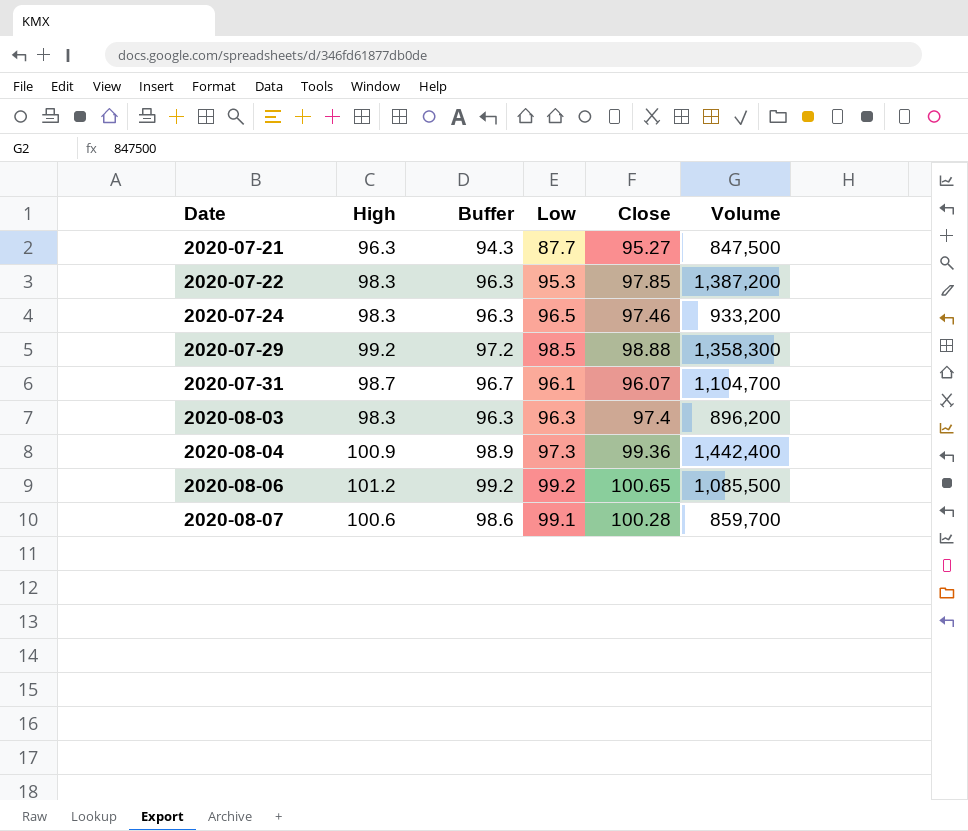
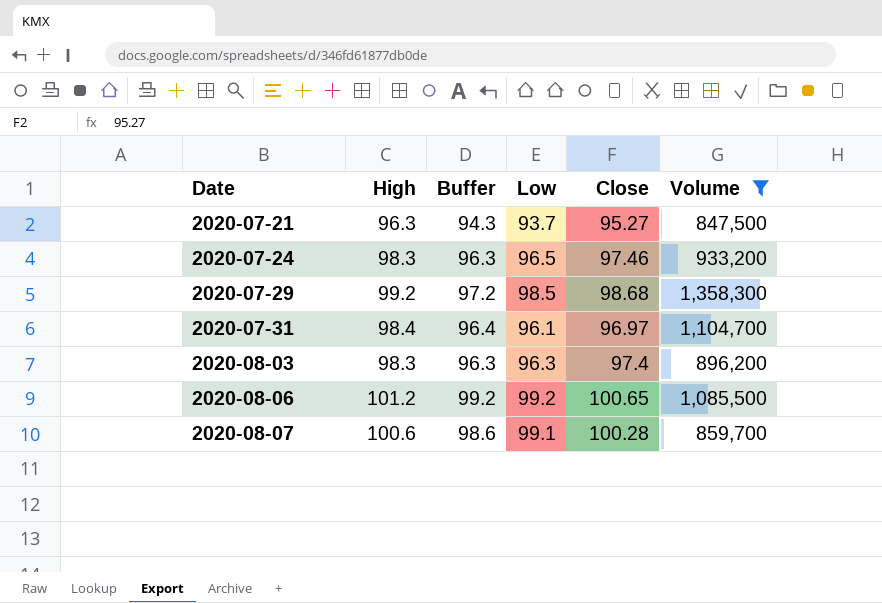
filter: none -> Volume <= 1,358,300
2020-07-21 | Low: 87.7 -> 93.7
2020-07-29 | Close: 98.88 -> 98.68
2020-07-31 | High: 98.7 -> 98.4
2020-07-31 | Buffer: 96.7 -> 96.4
2020-07-31 | Close: 96.07 -> 96.97

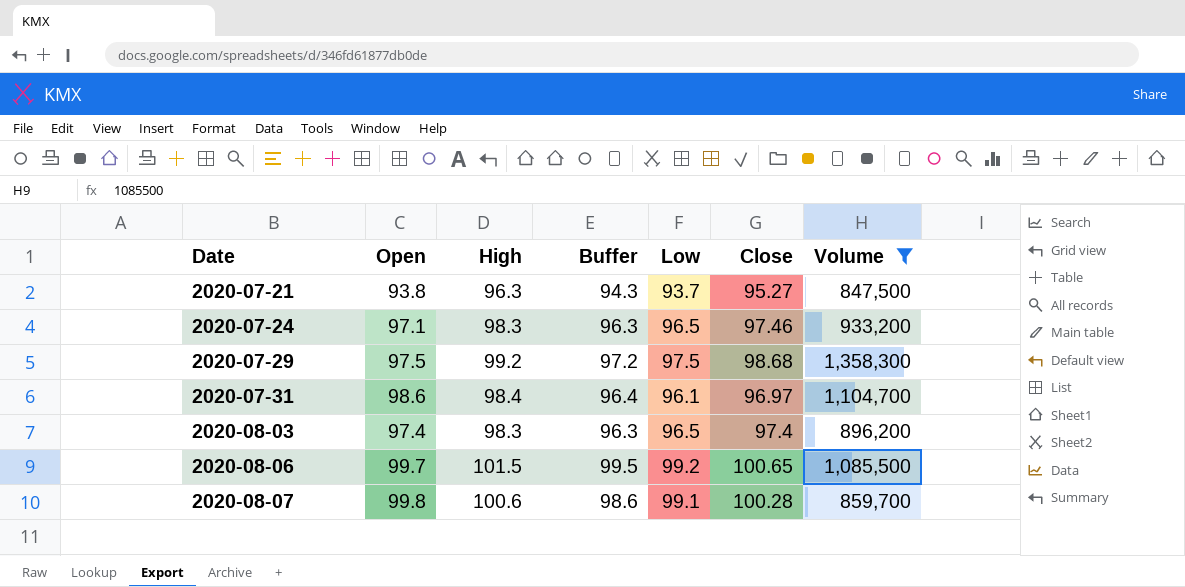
column Open | position: none -> 2
2020-07-29 | Low: 98.5 -> 97.5
2020-08-03 | Low: 96.3 -> 96.5
2020-08-06 | High: 101.2 -> 101.5
2020-08-06 | Buffer: 99.2 -> 99.5

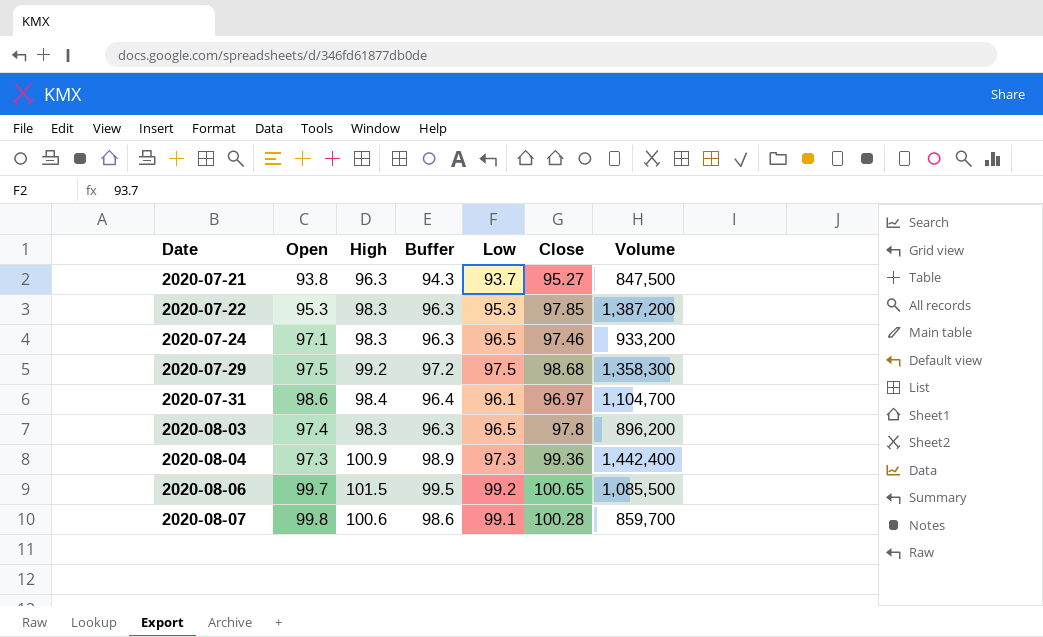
filter: Volume <= 1,358,300 -> none
2020-08-03 | Close: 97.4 -> 97.8

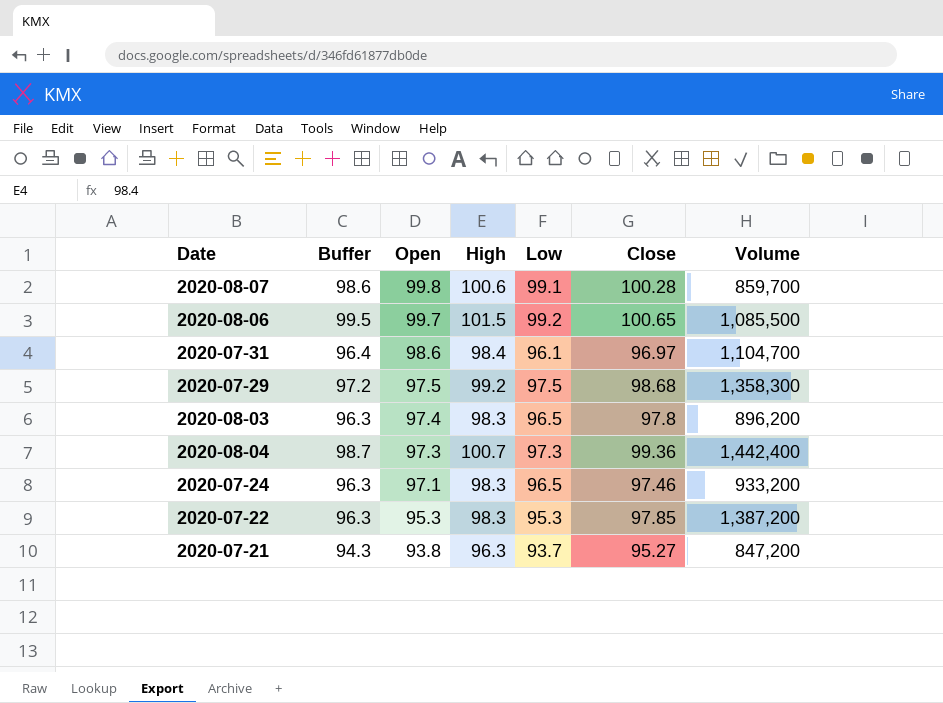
row order: Date ascending -> Open descending
column Buffer | position: 4 -> 2
2020-08-04 | Buffer: 98.9 -> 98.7
2020-08-04 | High: 100.9 -> 100.7
2020-07-21 | Volume: 847,500 -> 847,200

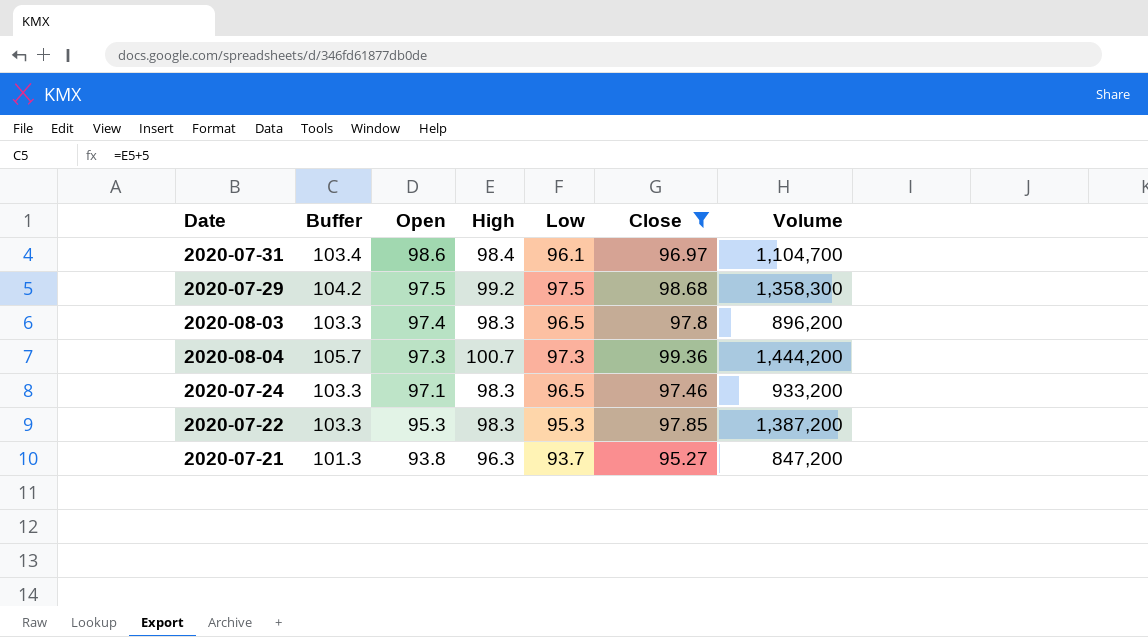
filter: none -> Close <= 99.36
column Buffer | formula: [High] - 2 -> [High] + 5
2020-08-04 | Volume: 1,442,400 -> 1,444,200

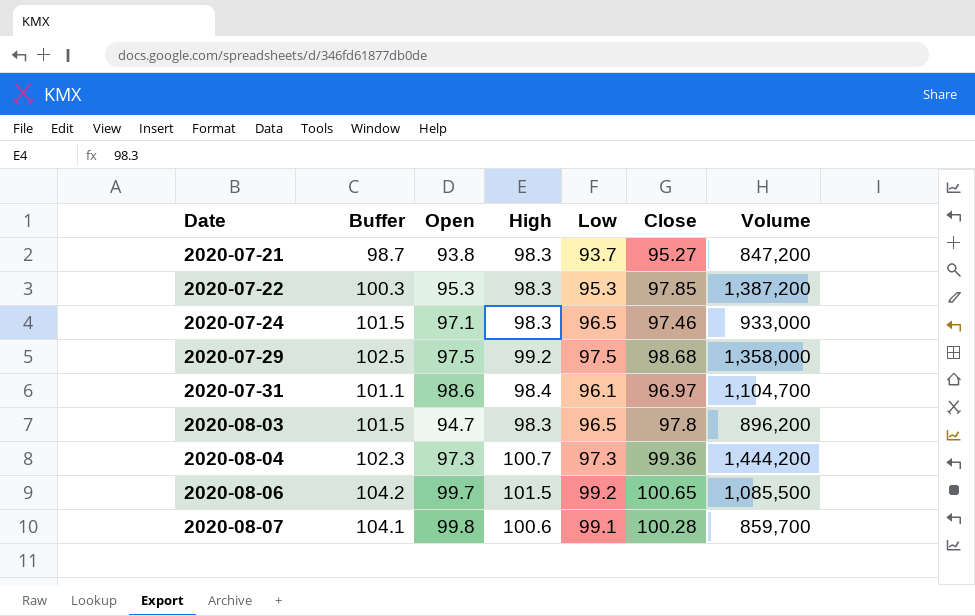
filter: Close <= 99.36 -> none
row order: Open descending -> Date ascending
column Buffer | formula: [High] + 5 -> [Low] + 5
2020-07-21 | High: 96.3 -> 98.3
2020-07-24 | Volume: 933,200 -> 933,000
2020-07-29 | Volume: 1,358,300 -> 1,358,000
2020-08-03 | Open: 97.4 -> 94.7

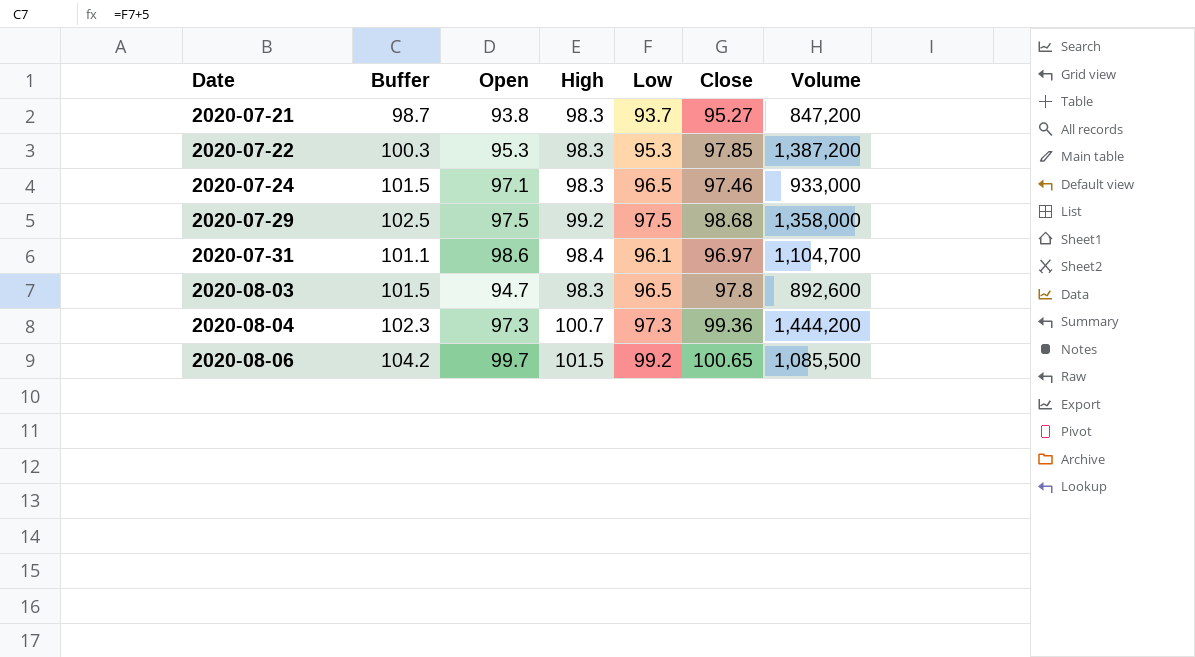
row 2020-08-07: 104.1 | 99.8 | 100.6 | 99.1 | 100.28 | 859,700 -> none
2020-08-03 | Volume: 896,200 -> 892,600

